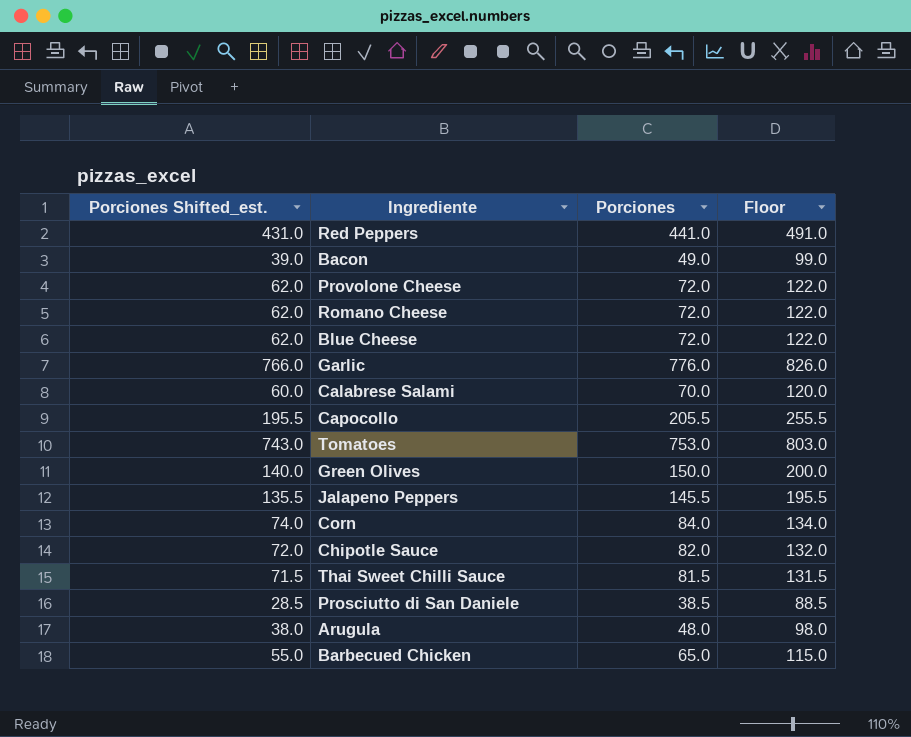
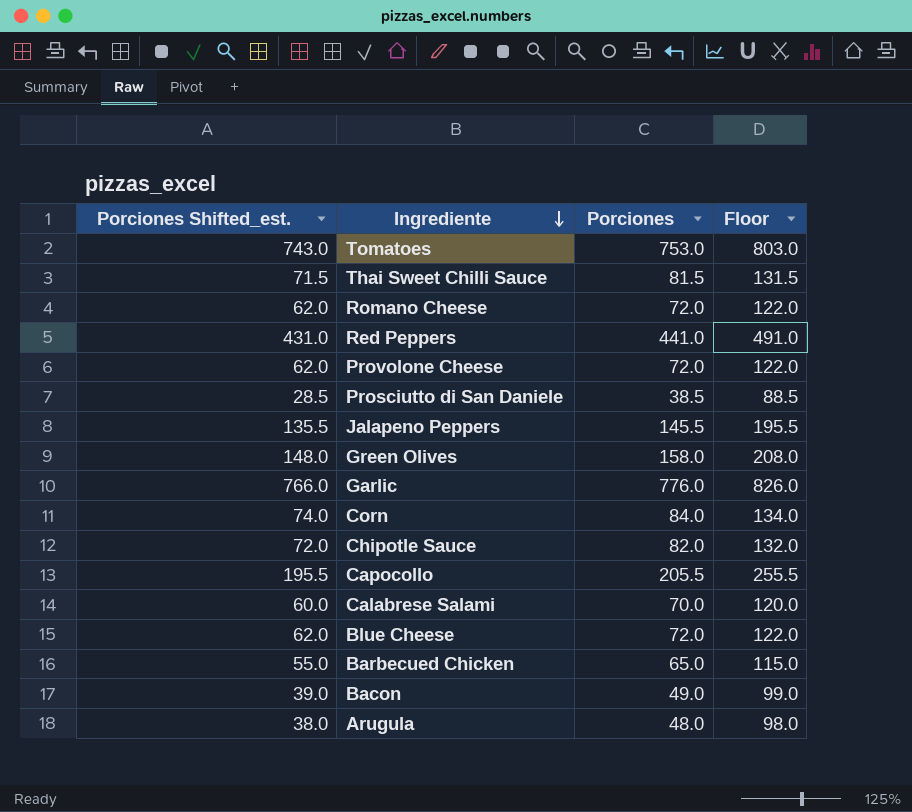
row order: none -> Ingrediente descending
Green Olives | Porciones Shifted_est.: 140.0 -> 148.0
Green Olives | Porciones: 150.0 -> 158.0
Green Olives | Floor: 200.0 -> 208.0

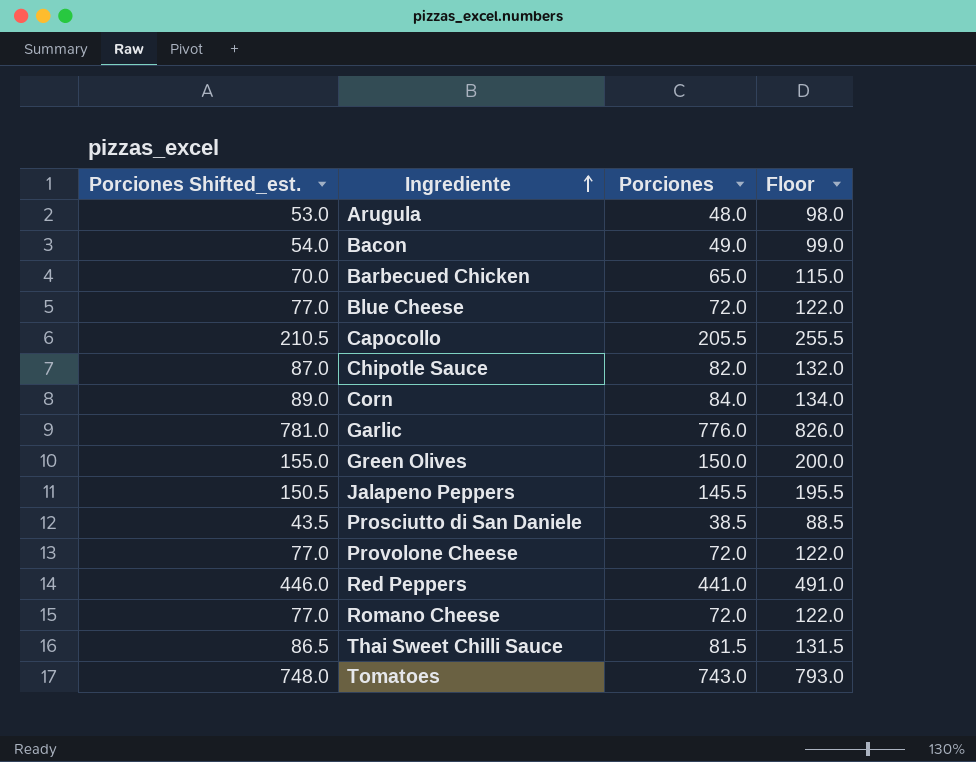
row order: Ingrediente descending -> Ingrediente ascending
column Porciones Shifted_est. | formula: [Porciones] - 10 -> [Porciones] + 5
row Calabrese Salami: 60.0 | 70.0 | 120.0 -> none
Green Olives | Porciones: 158.0 -> 150.0
Green Olives | Floor: 208.0 -> 200.0
Tomatoes | Porciones: 753.0 -> 743.0
Tomatoes | Floor: 803.0 -> 793.0

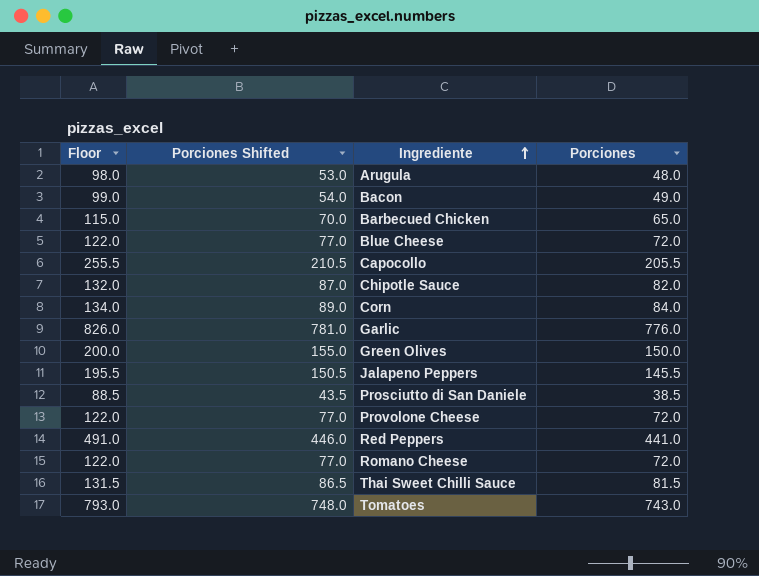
column Floor | position: 4 -> 1
column name: Porciones Shifted_est. -> Porciones Shifted

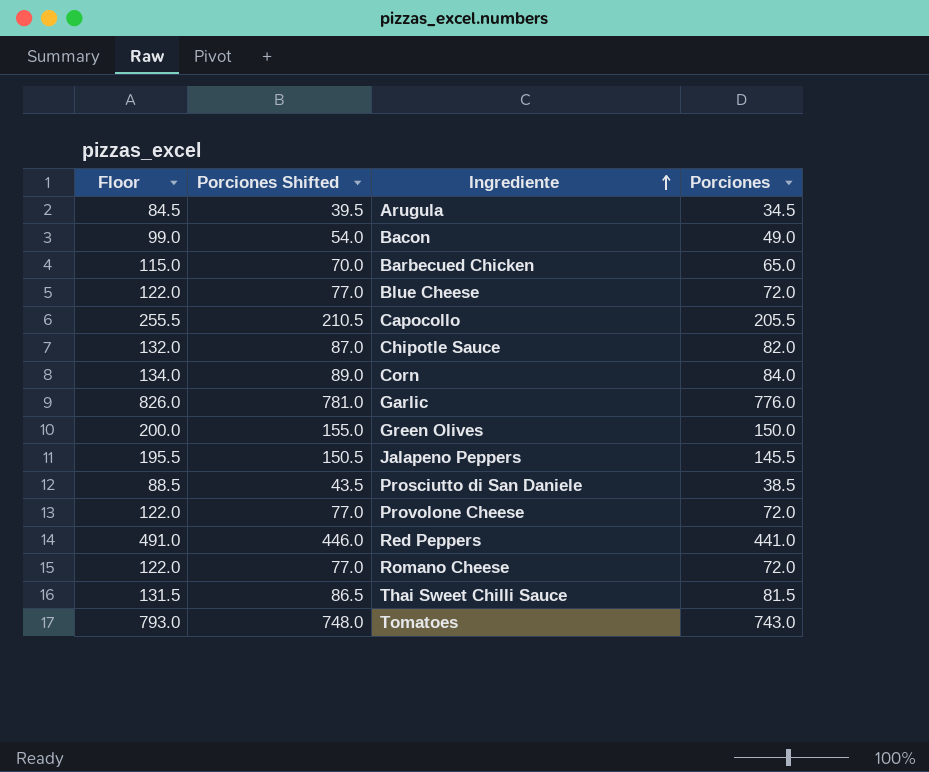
Arugula | Floor: 98.0 -> 84.5
Arugula | Porciones Shifted: 53.0 -> 39.5
Arugula | Porciones: 48.0 -> 34.5

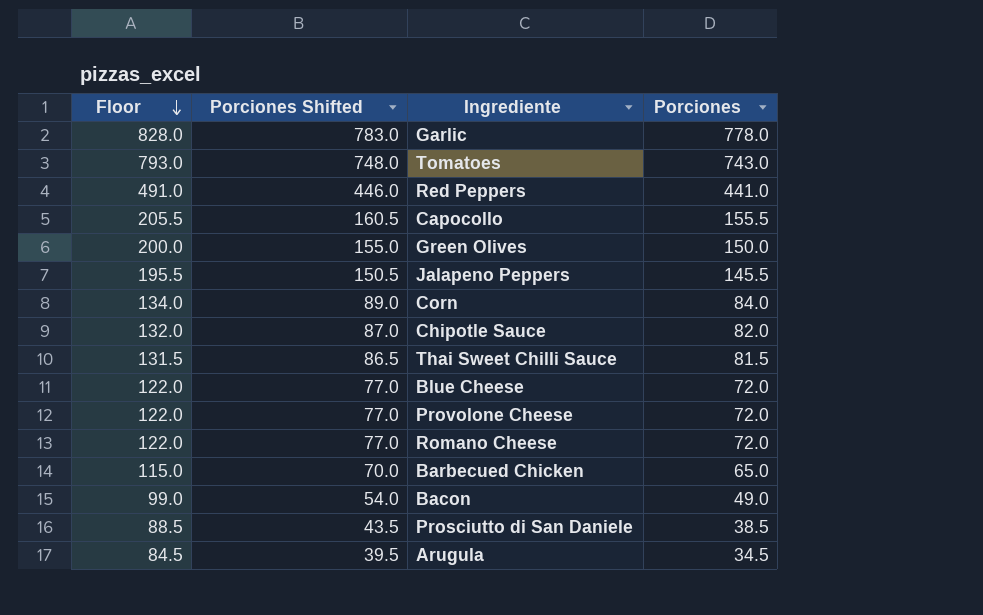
row order: Ingrediente ascending -> Floor descending
Garlic | Floor: 826.0 -> 828.0
Garlic | Porciones Shifted: 781.0 -> 783.0
Garlic | Porciones: 776.0 -> 778.0
Capocollo | Floor: 255.5 -> 205.5
Capocollo | Porciones Shifted: 210.5 -> 160.5
Capocollo | Porciones: 205.5 -> 155.5

